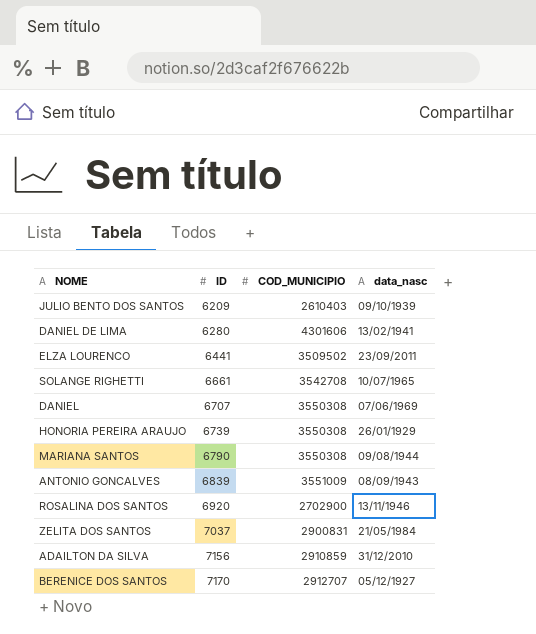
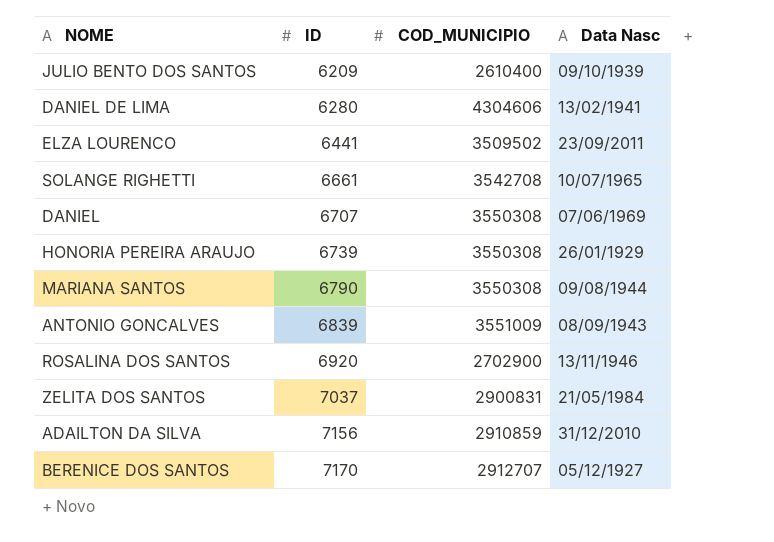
column name: data_nasc -> Data Nasc
JULIO BENTO DOS SANTOS | COD_MUNICIPIO: 2610403 -> 2610400
DANIEL DE LIMA | COD_MUNICIPIO: 4301606 -> 4304606

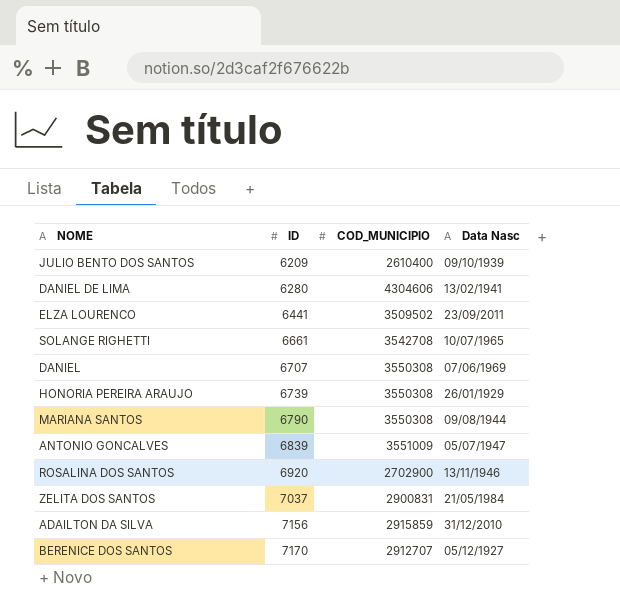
ANTONIO GONCALVES | Data Nasc: 08/09/1943 -> 05/07/1947
ADAILTON DA SILVA | COD_MUNICIPIO: 2910859 -> 2915859

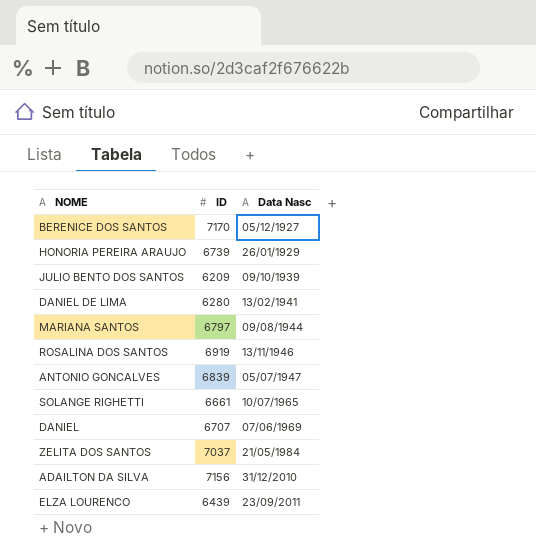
row order: ID ascending -> Data Nasc ascending
column COD_MUNICIPIO | position: 3 -> none
MARIANA SANTOS | ID: 6790 -> 6797
ROSALINA DOS SANTOS | ID: 6920 -> 6919
ELZA LOURENCO | ID: 6441 -> 6439

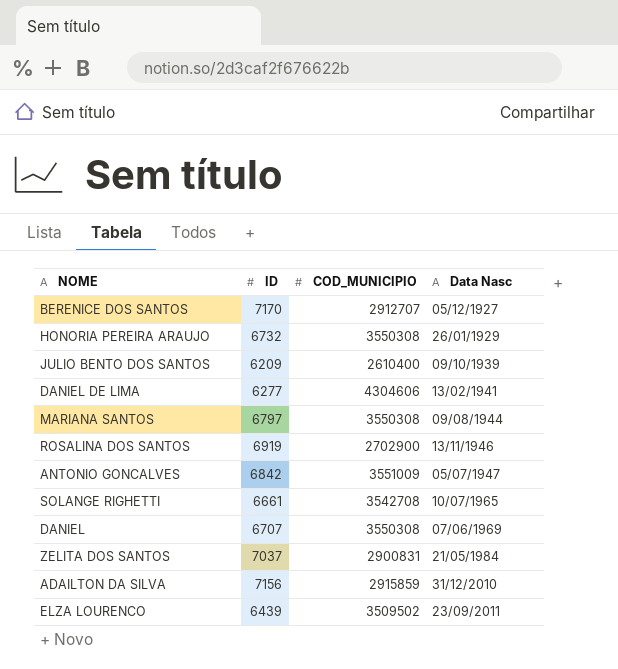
column COD_MUNICIPIO | position: none -> 3
HONORIA PEREIRA ARAUJO | ID: 6739 -> 6732
DANIEL DE LIMA | ID: 6280 -> 6277
ANTONIO GONCALVES | ID: 6839 -> 6842

